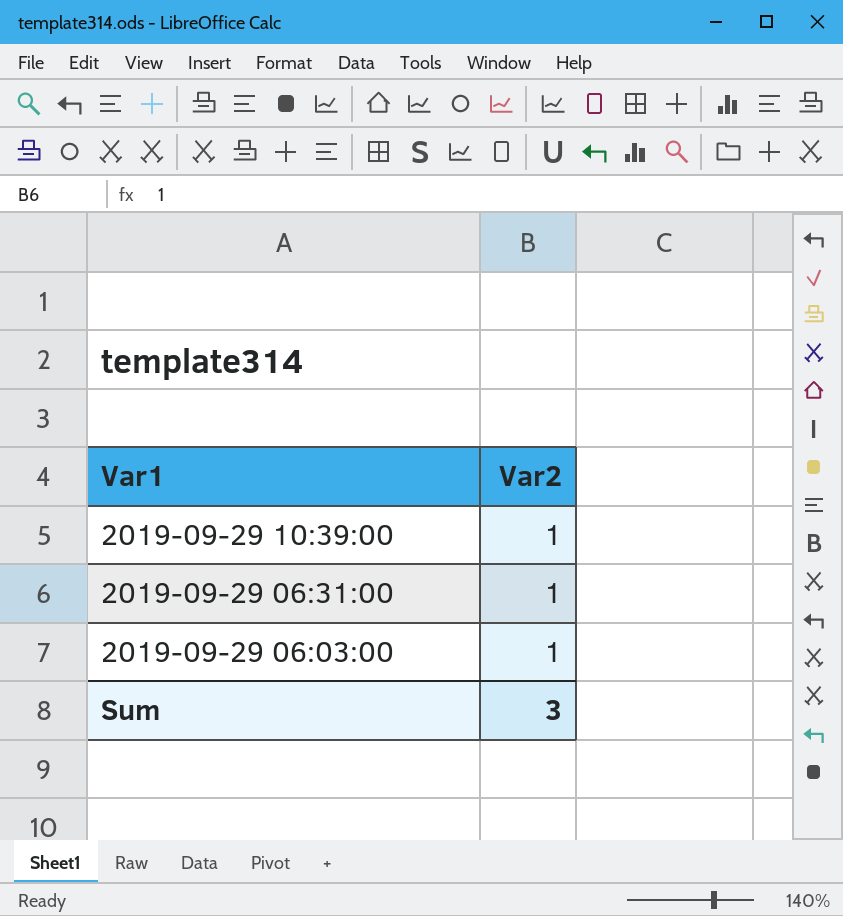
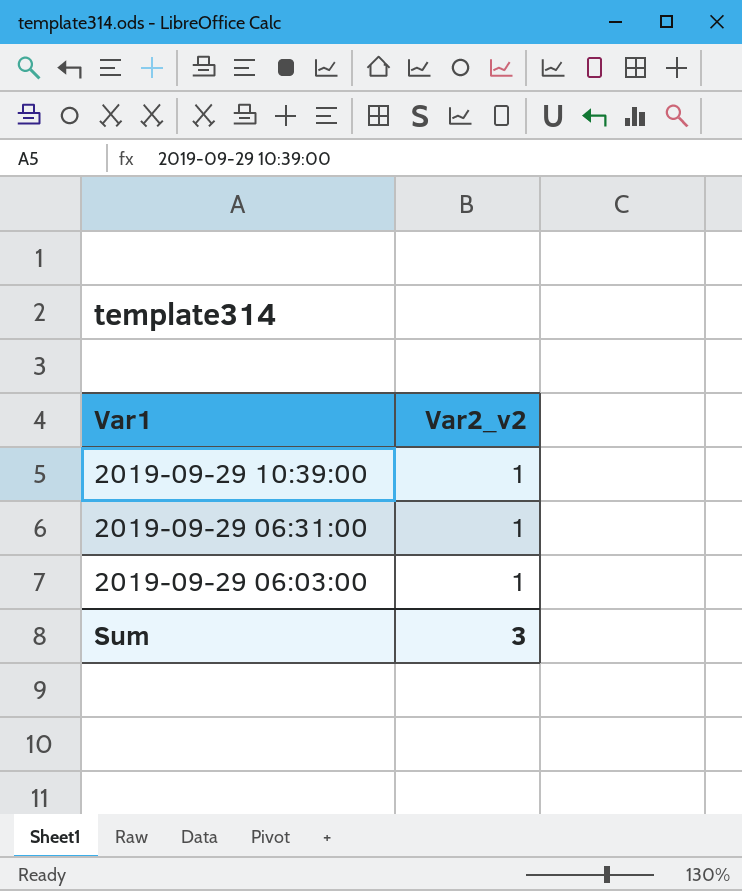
column name: Var2 -> Var2_v2

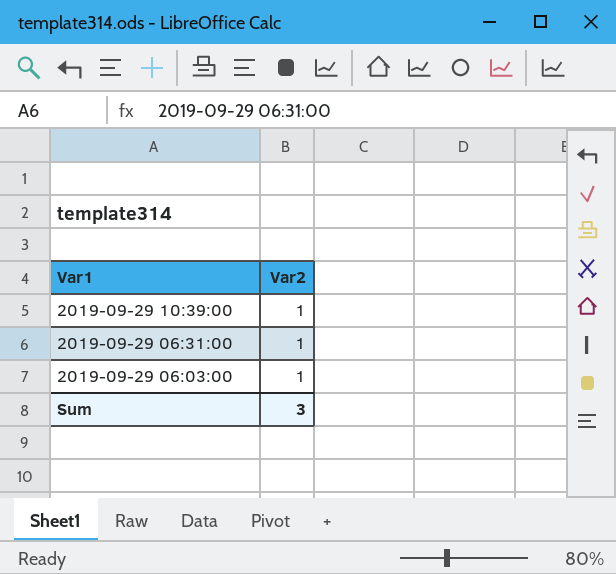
column name: Var2_v2 -> Var2

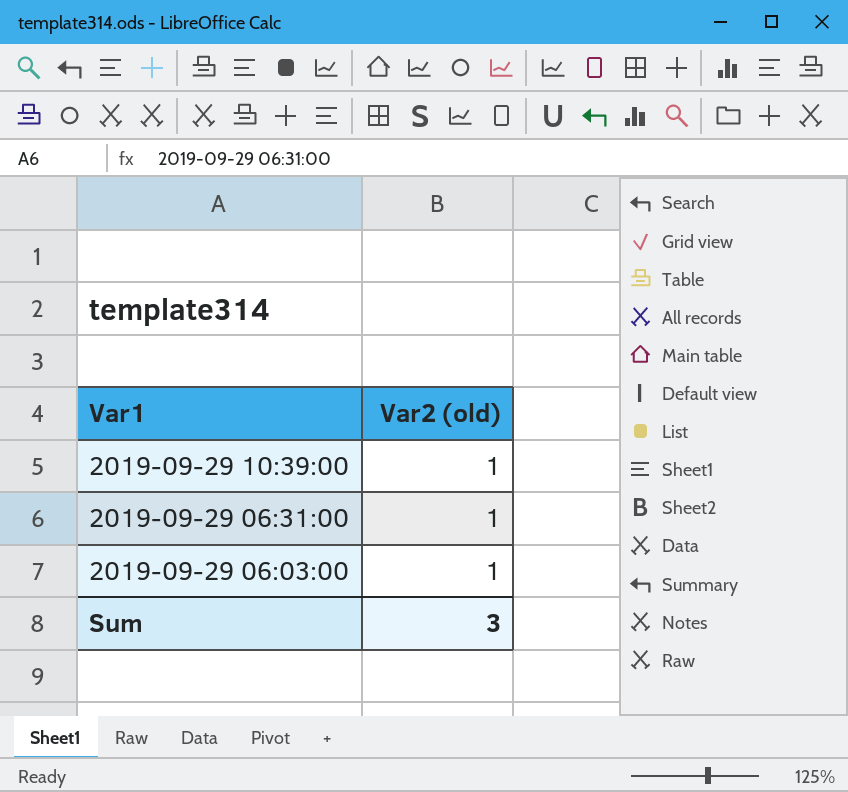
column name: Var2 -> Var2 (old)

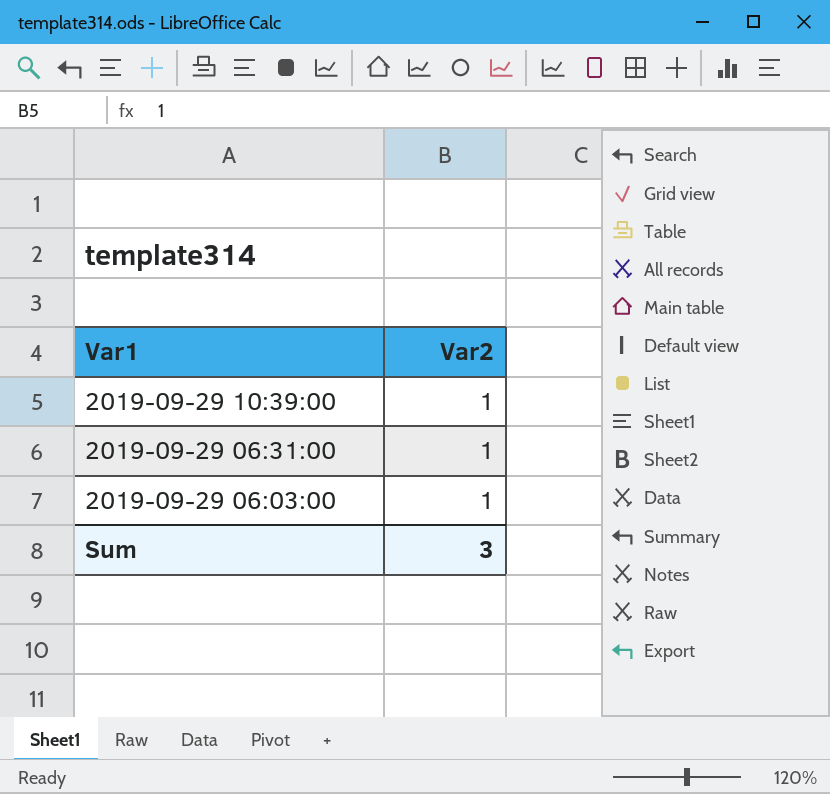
column name: Var2 (old) -> Var2

